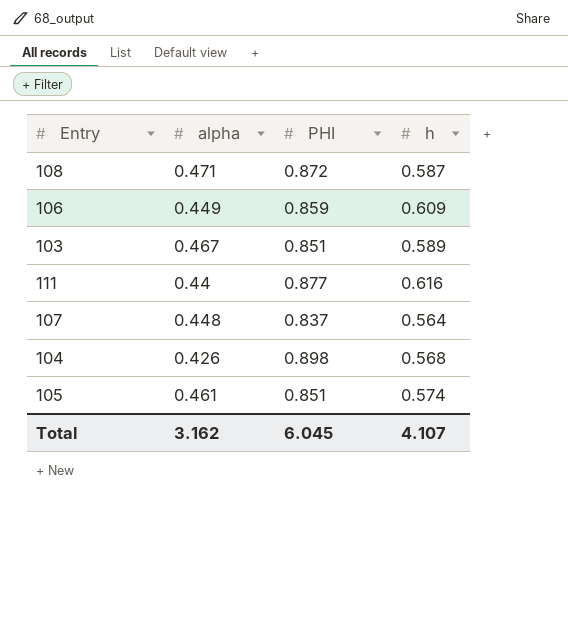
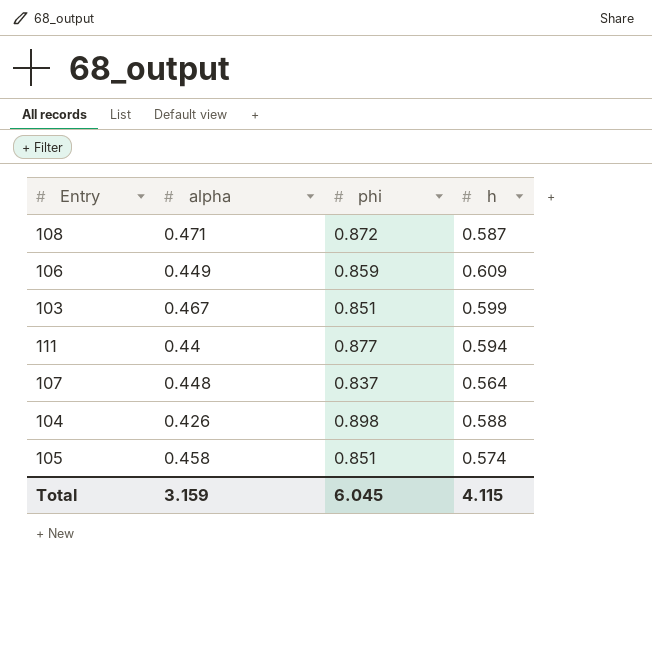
column name: PHI -> phi
103 | h: 0.589 -> 0.599
111 | h: 0.616 -> 0.594
104 | h: 0.568 -> 0.588
105 | alpha: 0.461 -> 0.458
Total | alpha: 3.162 -> 3.159
Total | h: 4.107 -> 4.115

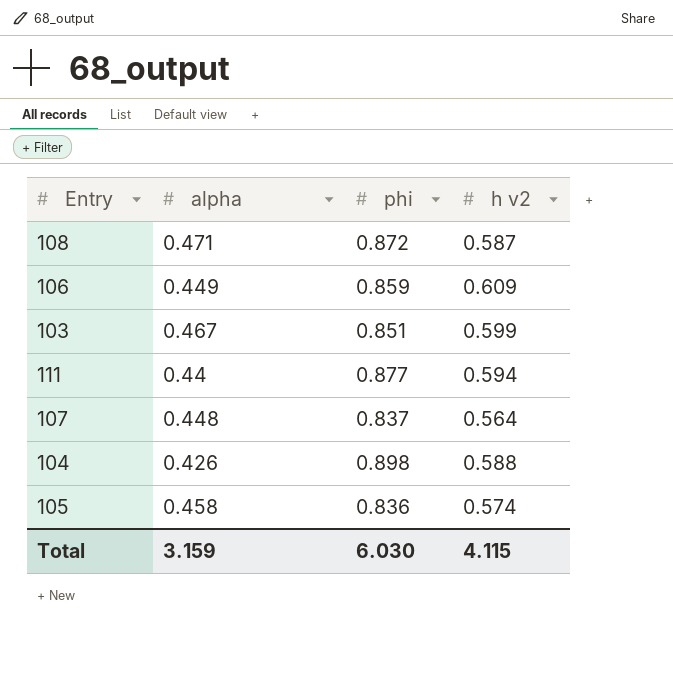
column name: h -> h v2
105 | phi: 0.851 -> 0.836
Total | phi: 6.045 -> 6.030

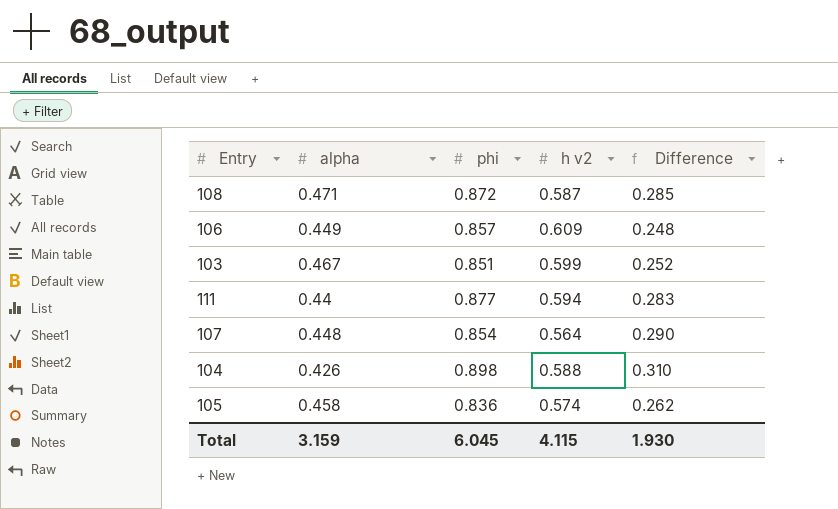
column Difference | formula: none -> [phi] - [h v2]
106 | phi: 0.859 -> 0.857
107 | phi: 0.837 -> 0.854
Total | phi: 6.030 -> 6.045

